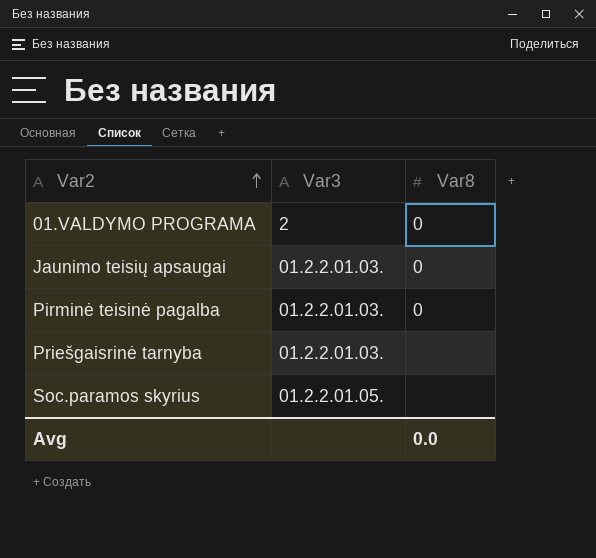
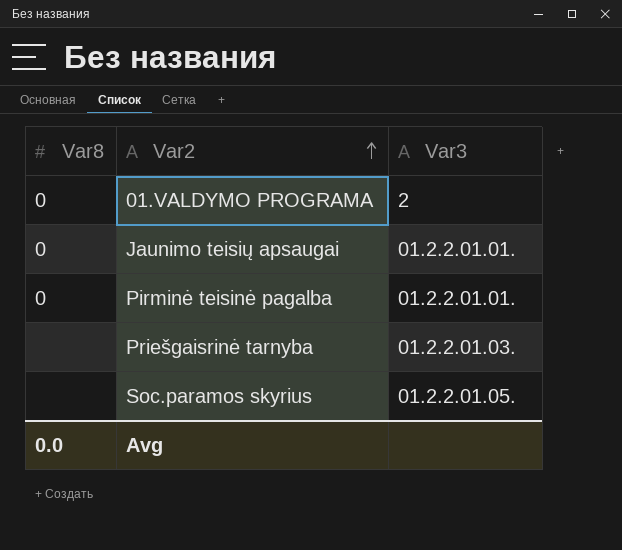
column Var8 | position: 3 -> 1
Jaunimo teisių apsaugai | Var3: 01.2.2.01.03. -> 01.2.2.01.01.
Pirminė teisinė pagalba | Var3: 01.2.2.01.03. -> 01.2.2.01.01.

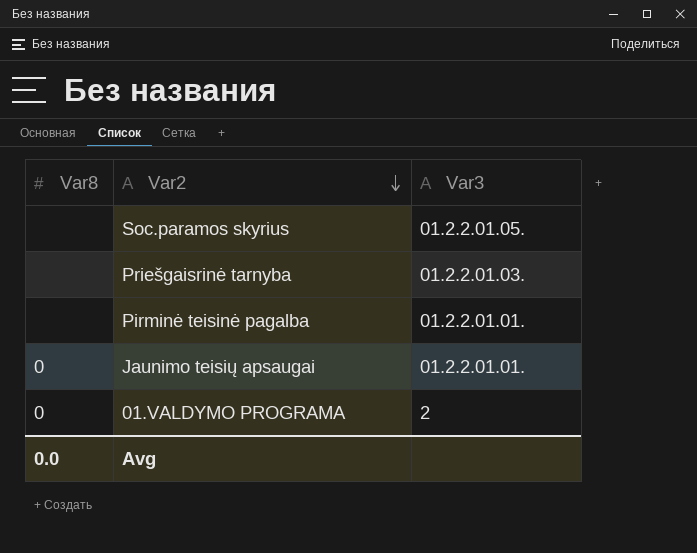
row order: Var2 ascending -> Var2 descending
Pirminė teisinė pagalba | Var8: 0 -> none

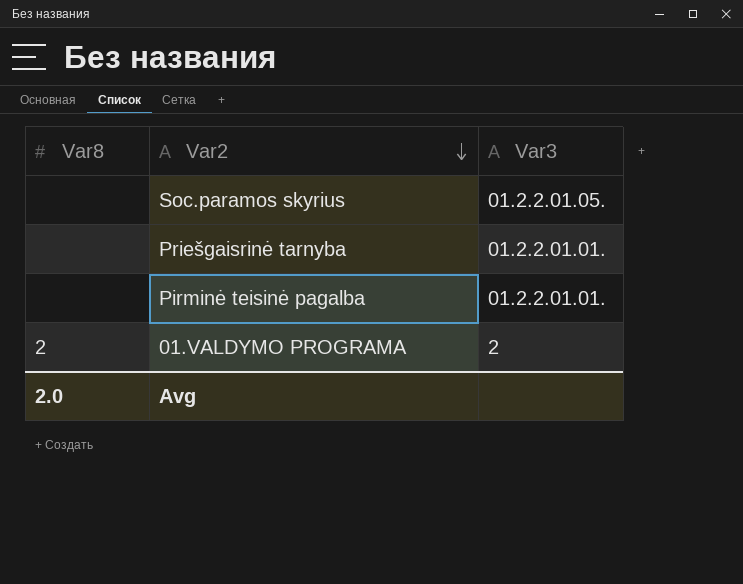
row Jaunimo teisių apsaugai: 0 | 01.2.2.01.01. -> none
Priešgaisrinė tarnyba | Var3: 01.2.2.01.03. -> 01.2.2.01.01.
01.VALDYMO PROGRAMA | Var8: 0 -> 2
Avg | Var8: 0.0 -> 2.0

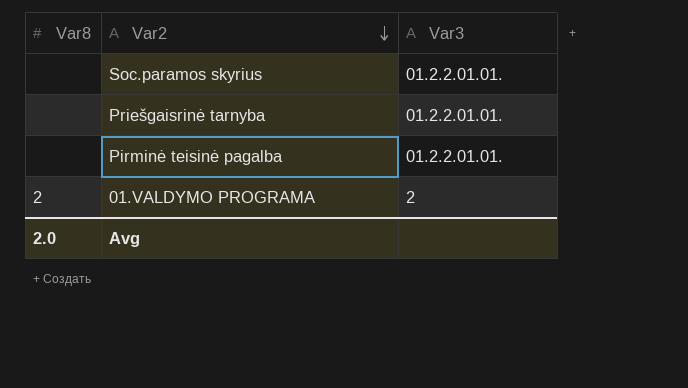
Soc.paramos skyrius | Var3: 01.2.2.01.05. -> 01.2.2.01.01.

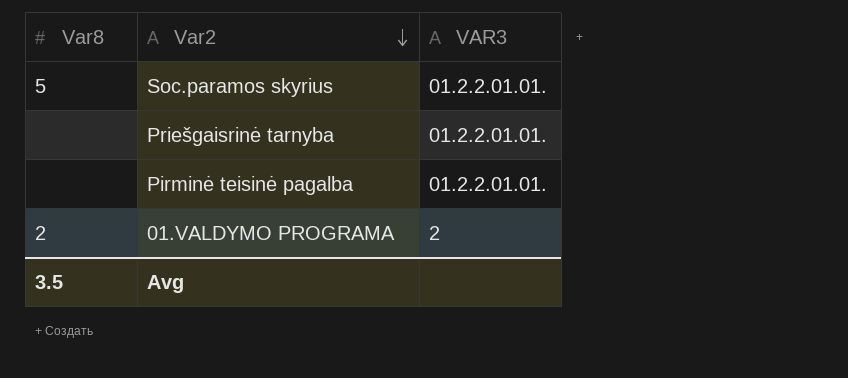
column name: Var3 -> VAR3
Soc.paramos skyrius | Var8: none -> 5
Avg | Var8: 2.0 -> 3.5

